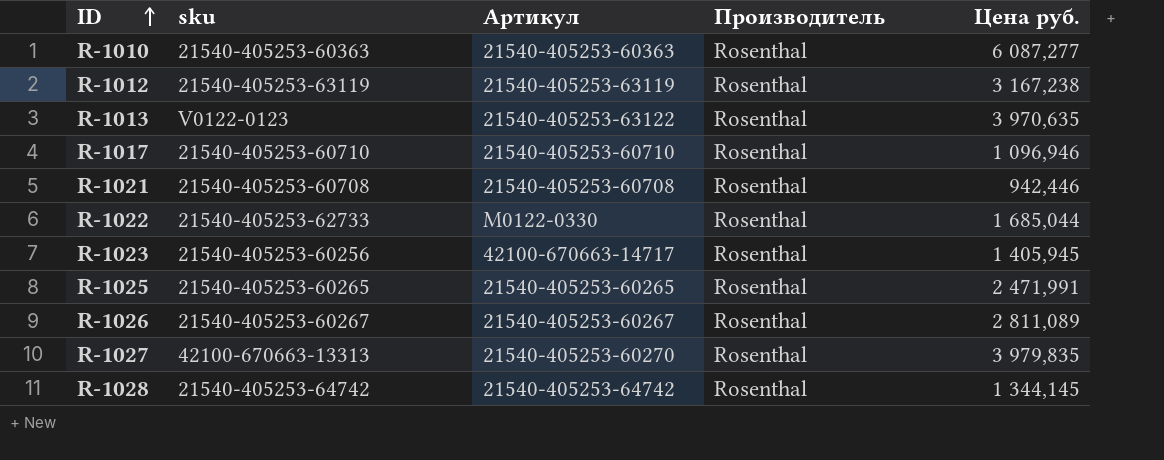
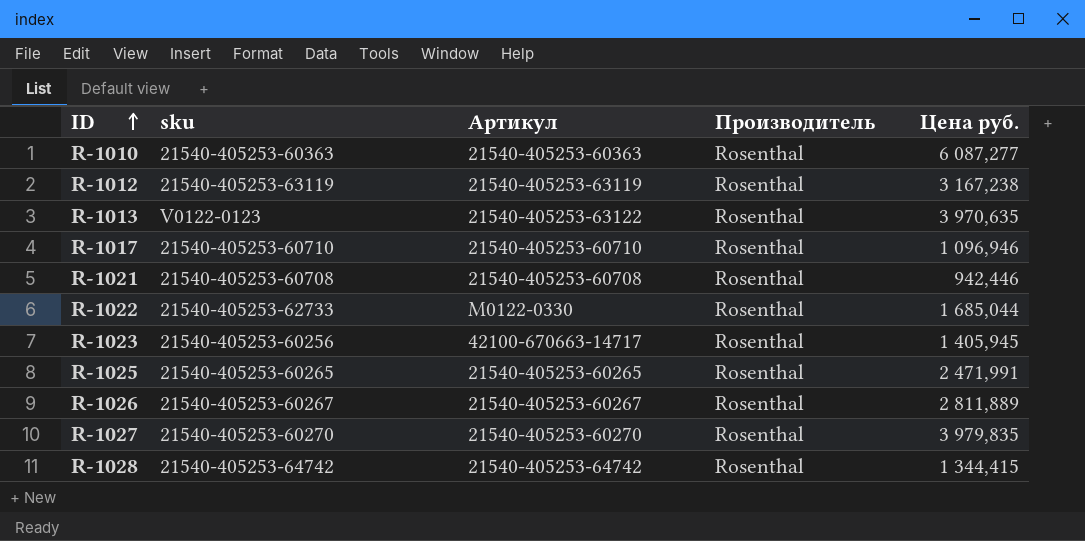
R-1026 | Цена руб.: 2 811,089 -> 2 811,889
R-1027 | sku: 42100-670663-13313 -> 21540-405253-60270
R-1028 | Цена руб.: 1 344,145 -> 1 344,415

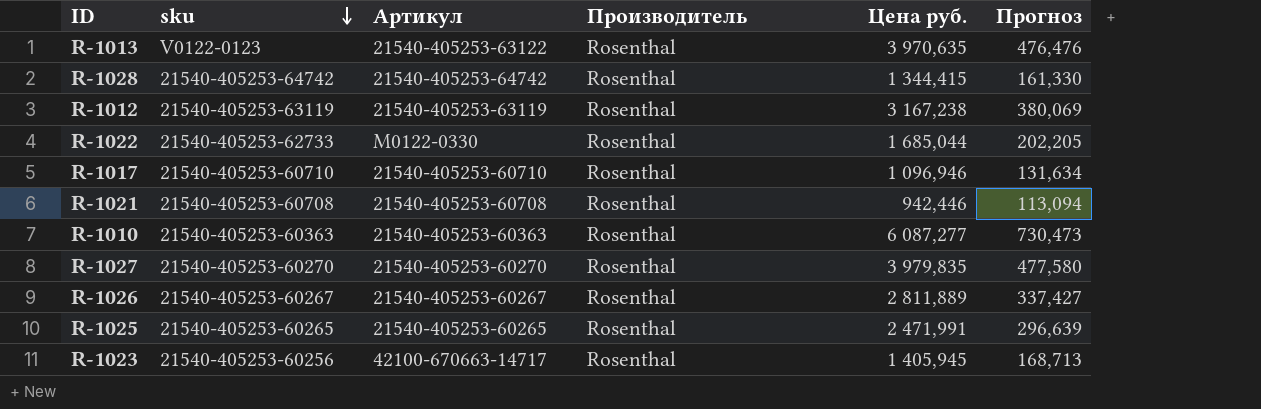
row order: ID ascending -> sku descending
column Прогноз | formula: none -> [Цена руб.] * 0,12

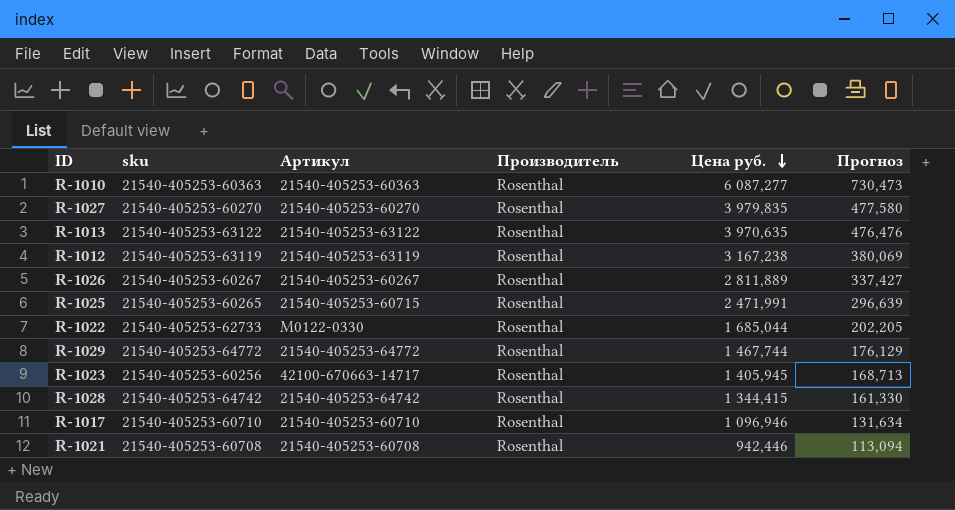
row order: sku descending -> Цена руб. descending
R-1013 | sku: V0122-0123 -> 21540-405253-63122
R-1025 | Артикул: 21540-405253-60265 -> 21540-405253-60715
row R-1029: none -> 21540-405253-64772 | 21540-405253-64772 | Rosenthal | 1 467,744 | 176,129

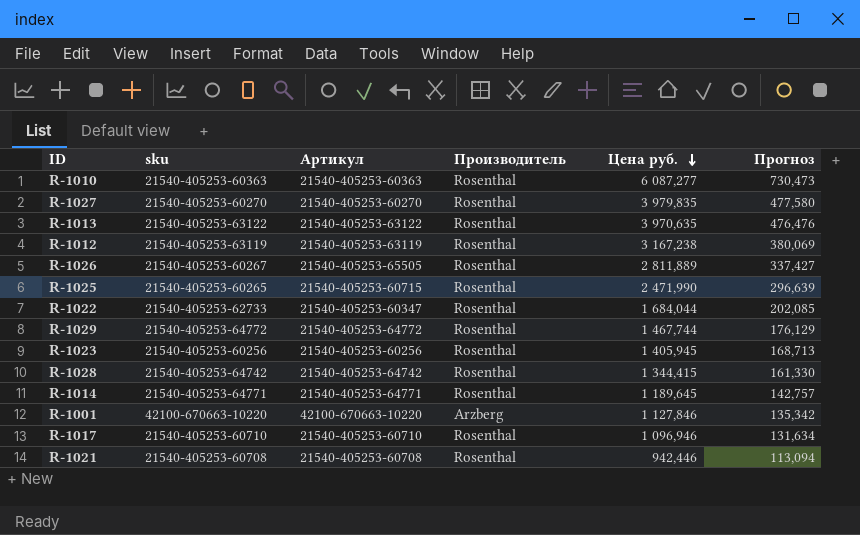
R-1026 | Артикул: 21540-405253-60267 -> 21540-405253-65505
R-1025 | Цена руб.: 2 471,991 -> 2 471,990
R-1022 | Артикул: M0122-0330 -> 21540-405253-60347
R-1022 | Цена руб.: 1 685,044 -> 1 684,044
R-1022 | Прогноз: 202,205 -> 202,085
R-1023 | Артикул: 42100-670663-14717 -> 21540-405253-60256
row R-1014: none -> 21540-405253-64771 | 21540-405253-64771 | Rosenthal | 1 189,645 | 142,757
row R-1001: none -> 42100-670663-10220 | 42100-670663-10220 | Arzberg | 1 127,846 | 135,342

